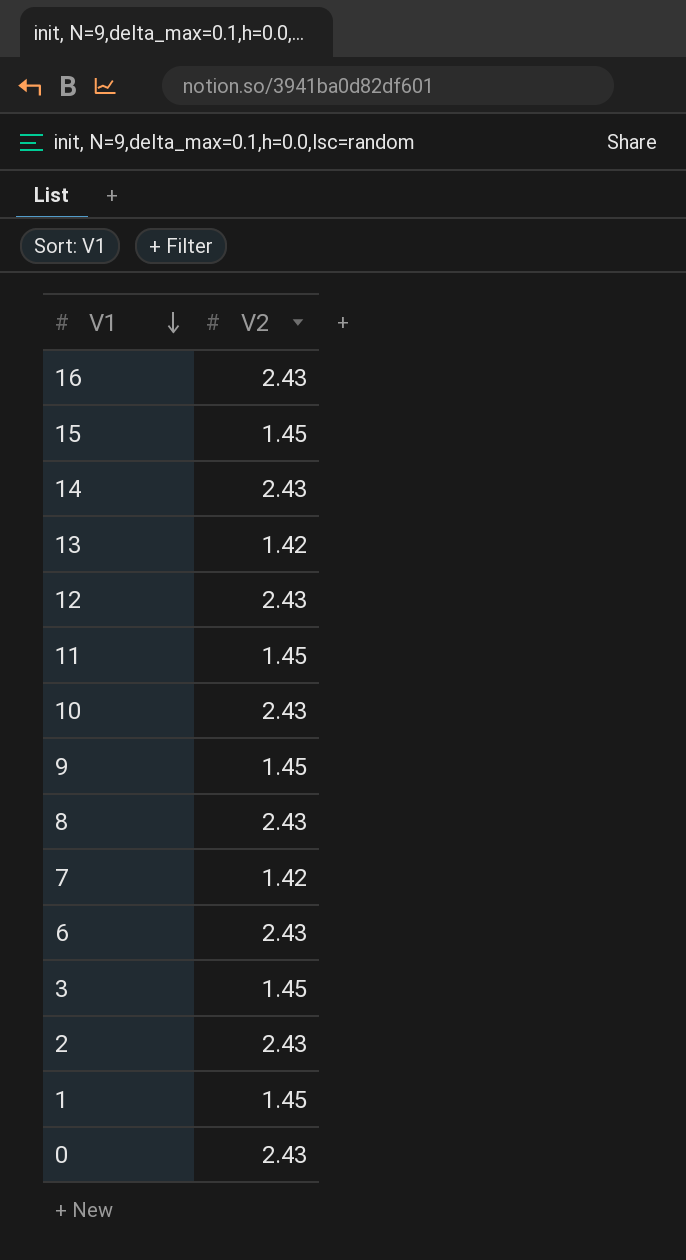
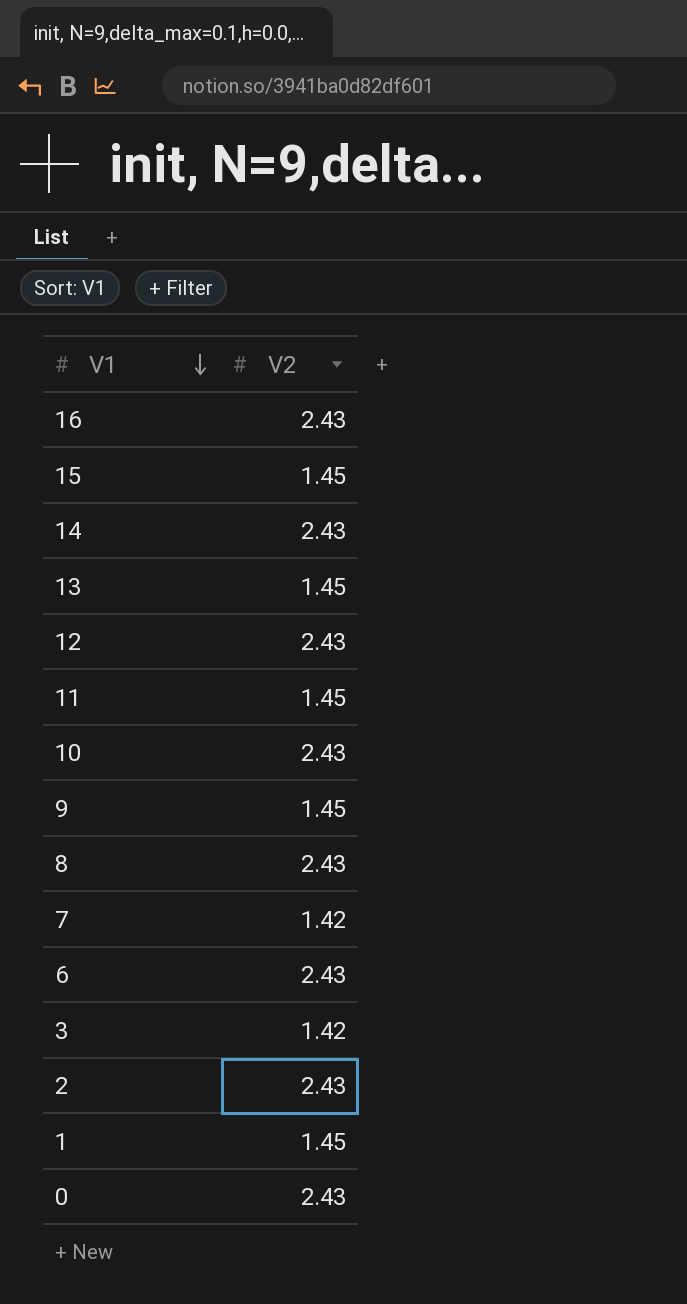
13 | V2: 1.42 -> 1.45
3 | V2: 1.45 -> 1.42

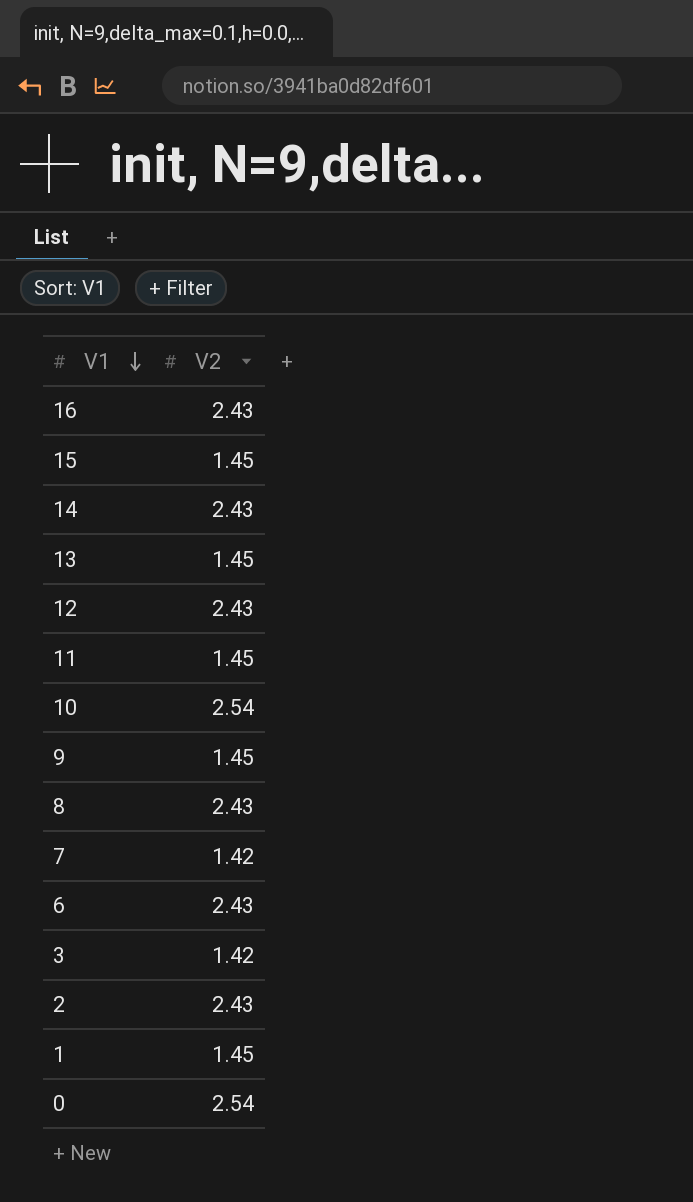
10 | V2: 2.43 -> 2.54
0 | V2: 2.43 -> 2.54

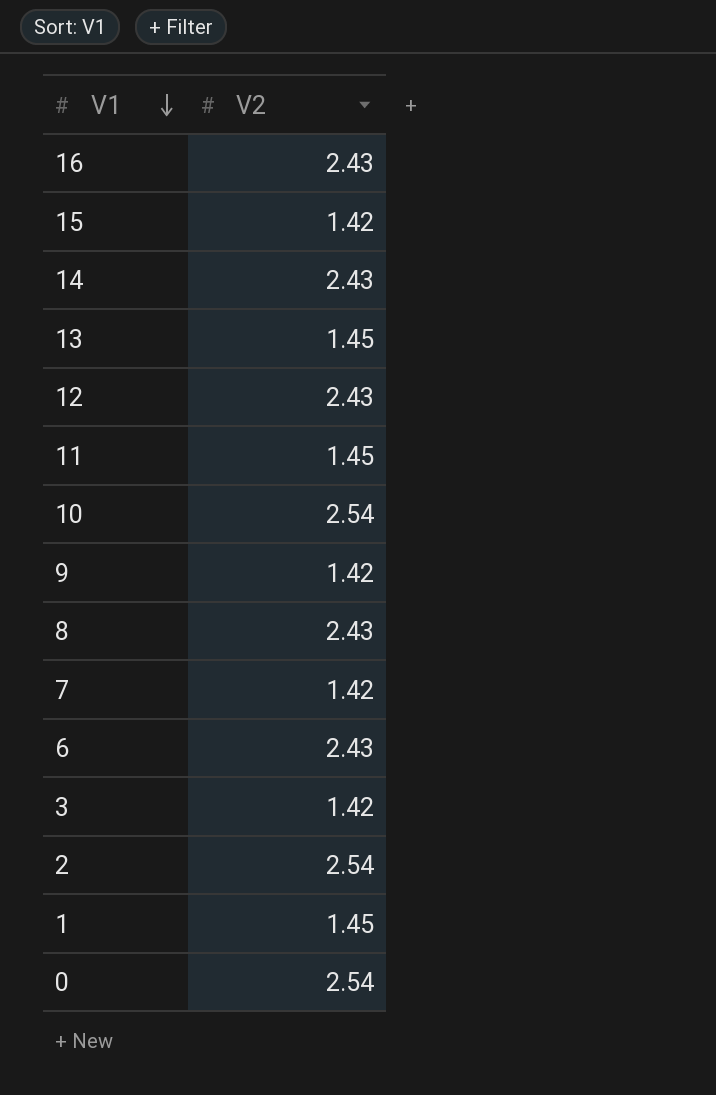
15 | V2: 1.45 -> 1.42
9 | V2: 1.45 -> 1.42
2 | V2: 2.43 -> 2.54

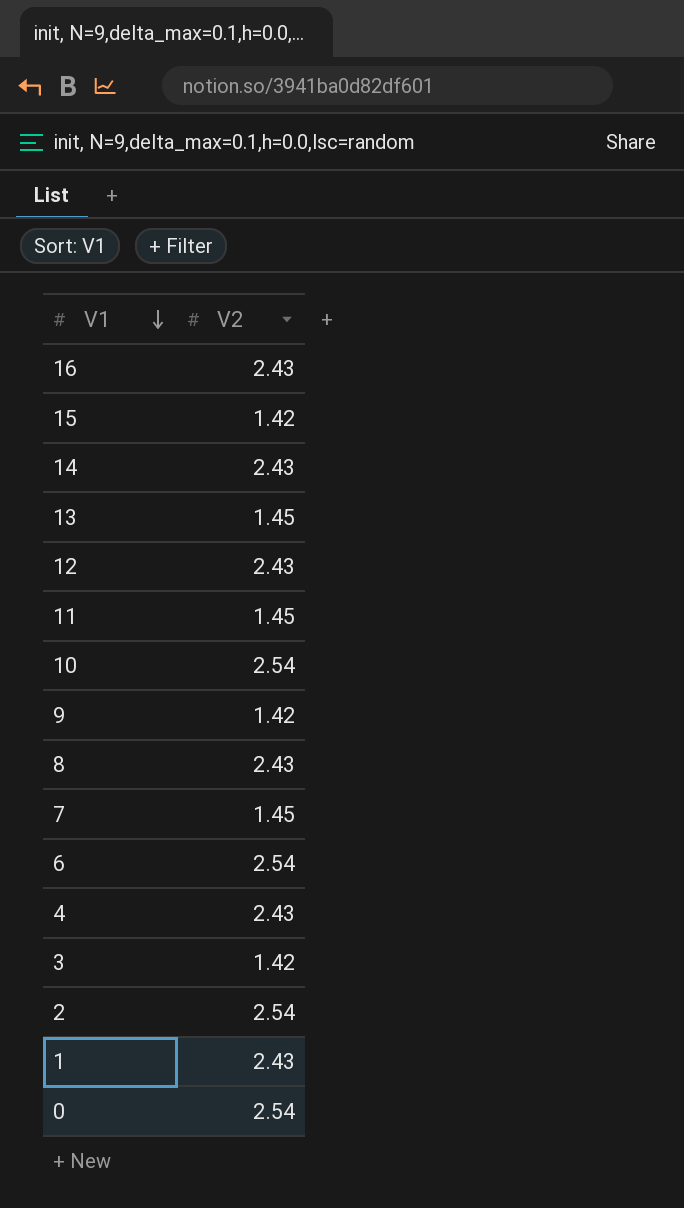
7 | V2: 1.42 -> 1.45
6 | V2: 2.43 -> 2.54
row 4: none -> 2.43
1 | V2: 1.45 -> 2.43

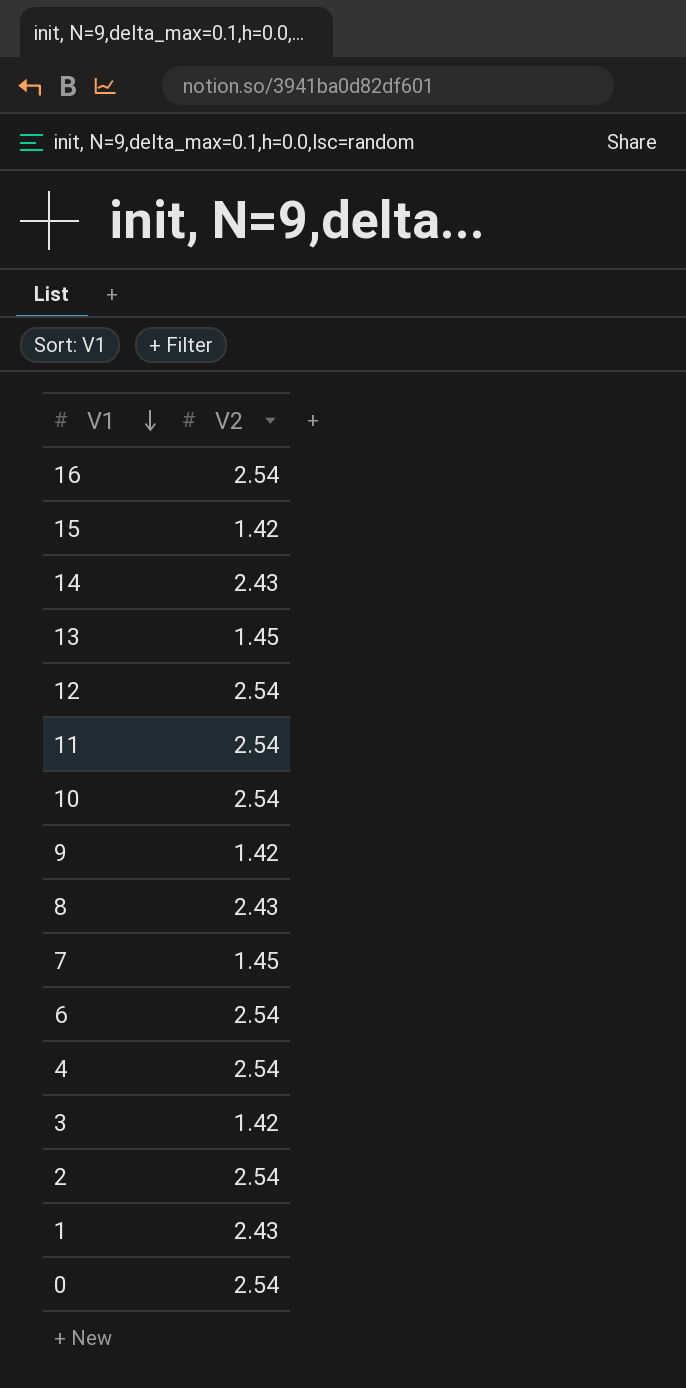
16 | V2: 2.43 -> 2.54
12 | V2: 2.43 -> 2.54
11 | V2: 1.45 -> 2.54
4 | V2: 2.43 -> 2.54

